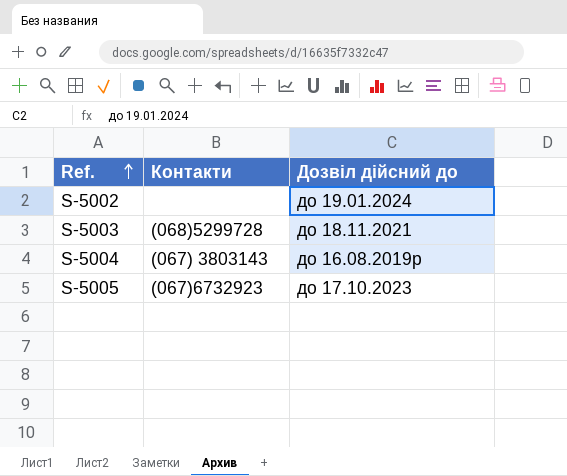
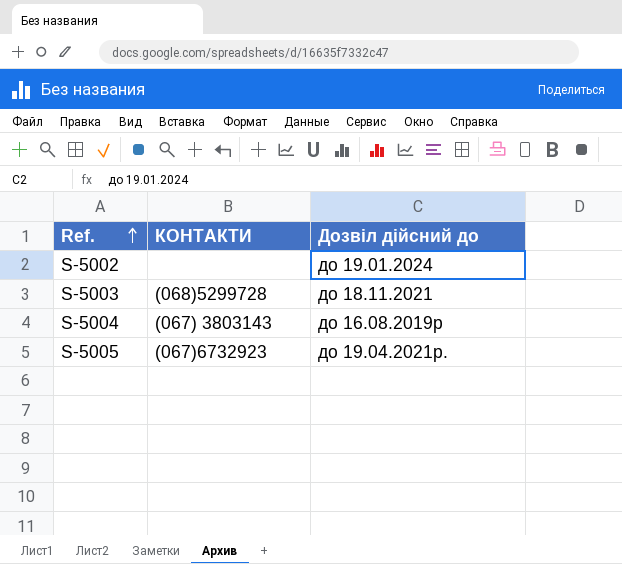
column name: Контакти -> КОНТАКТИ
S-5005 | Дозвіл дійсний до: до 17.10.2023 -> до 19.04.2021р.

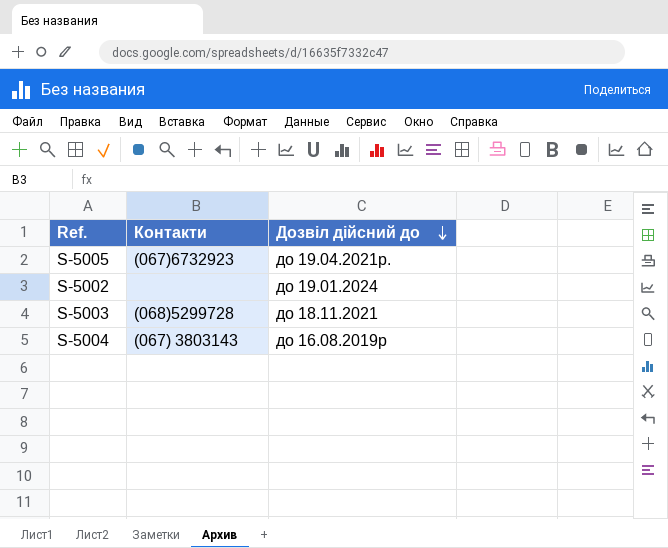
row order: Ref. ascending -> Дозвіл дійсний до descending
column name: КОНТАКТИ -> Контакти

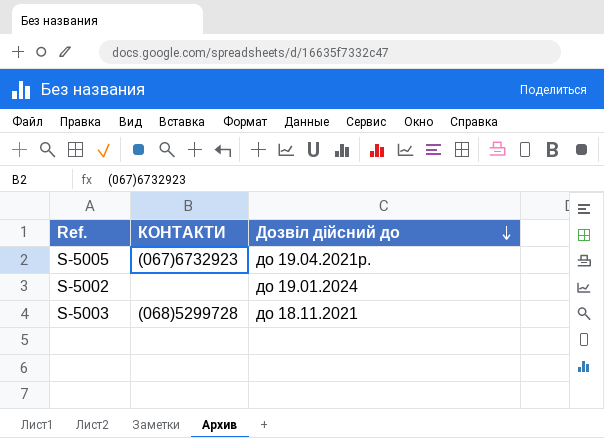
column name: Контакти -> КОНТАКТИ
row S-5004: (067) 3803143 | до 16.08.2019р -> none

